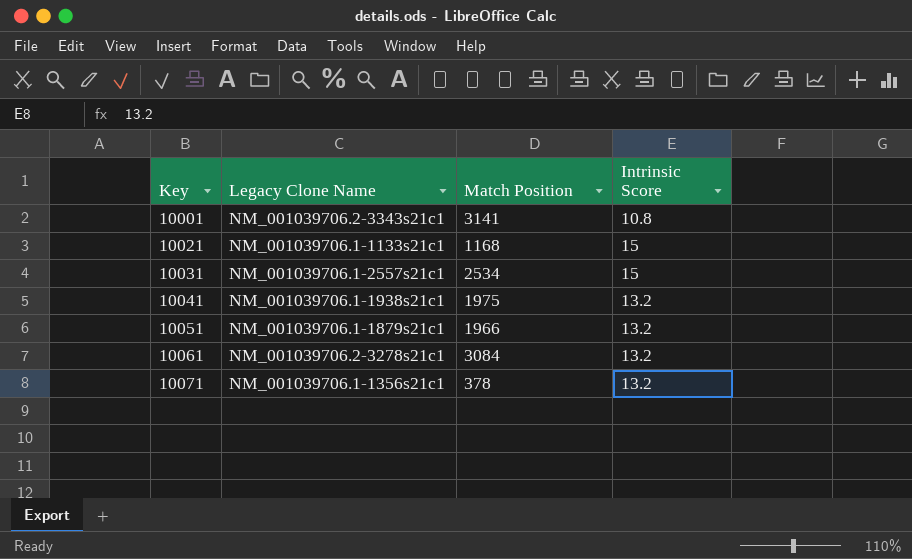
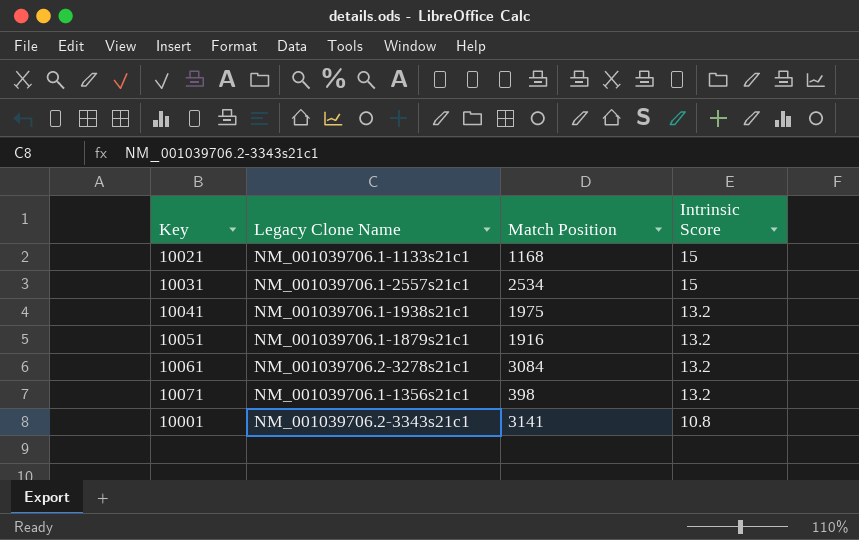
row order: Key ascending -> Intrinsic Score descending
10051 | Match Position: 1966 -> 1916
10071 | Match Position: 378 -> 398

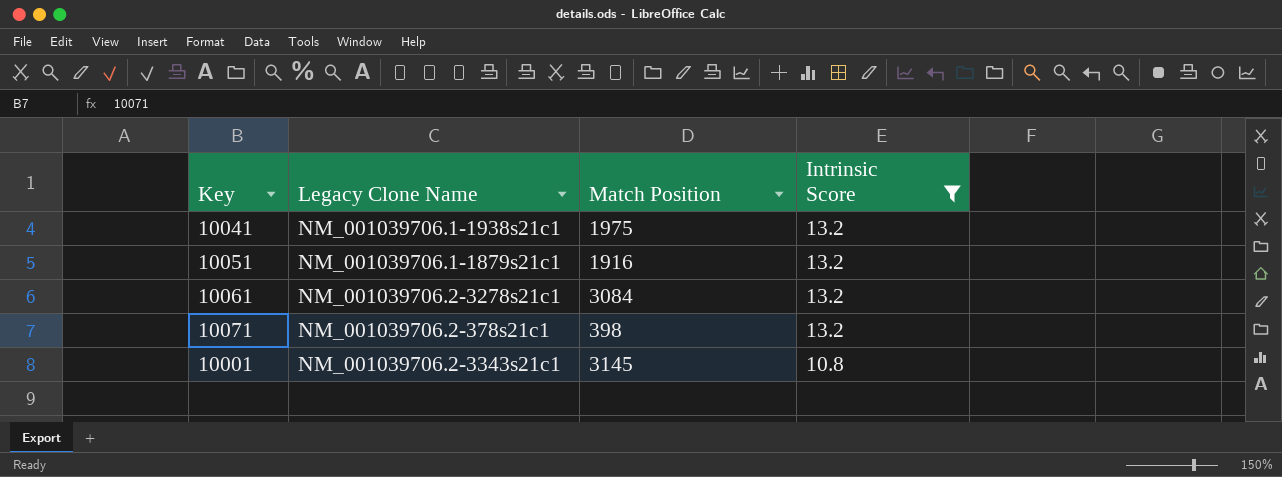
filter: none -> Intrinsic Score != 15
10071 | Legacy Clone Name: NM_001039706.1-1356s21c1 -> NM_001039706.2-378s21c1
10001 | Match Position: 3141 -> 3145

